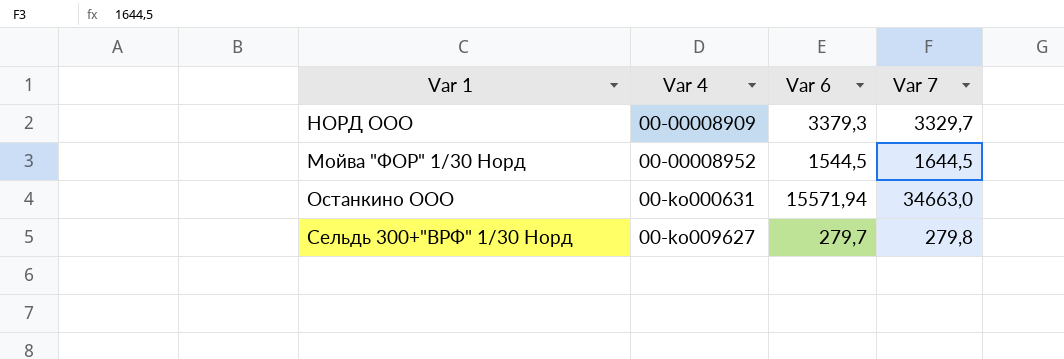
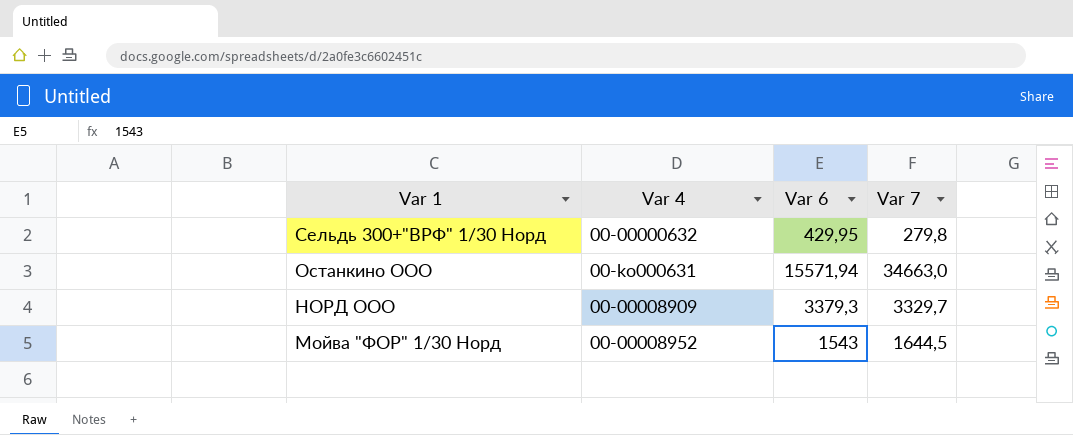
row order: Var 4 ascending -> Var 1 descending
Сельдь 300+"ВРФ" 1/30 Норд | Var 4: 00-ko009627 -> 00-00000632
Сельдь 300+"ВРФ" 1/30 Норд | Var 6: 279,7 -> 429,95
Мойва "ФОР" 1/30 Норд | Var 6: 1544,5 -> 1543

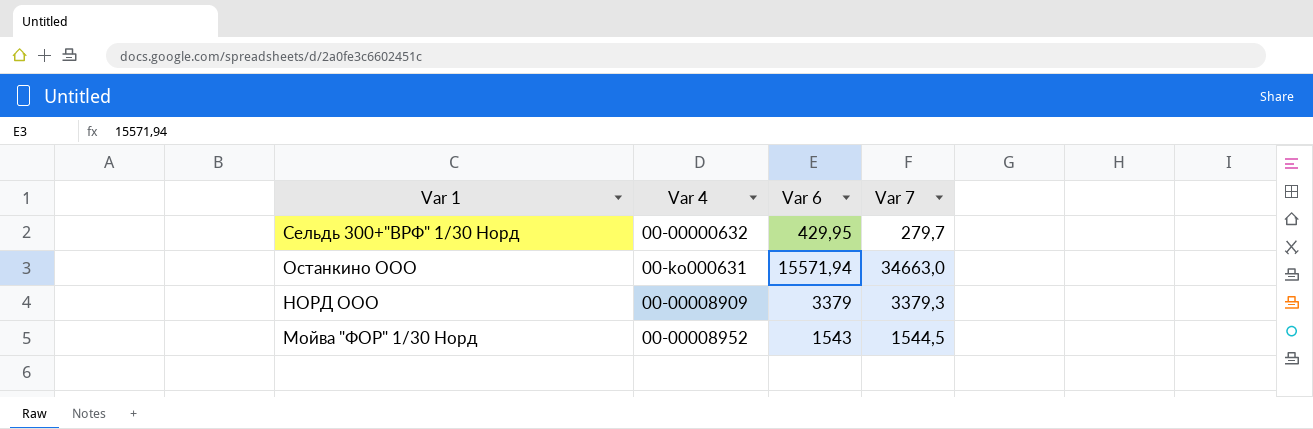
Сельдь 300+"ВРФ" 1/30 Норд | Var 7: 279,8 -> 279,7
НОРД ООО | Var 6: 3379,3 -> 3379
НОРД ООО | Var 7: 3329,7 -> 3379,3
Мойва "ФОР" 1/30 Норд | Var 7: 1644,5 -> 1544,5

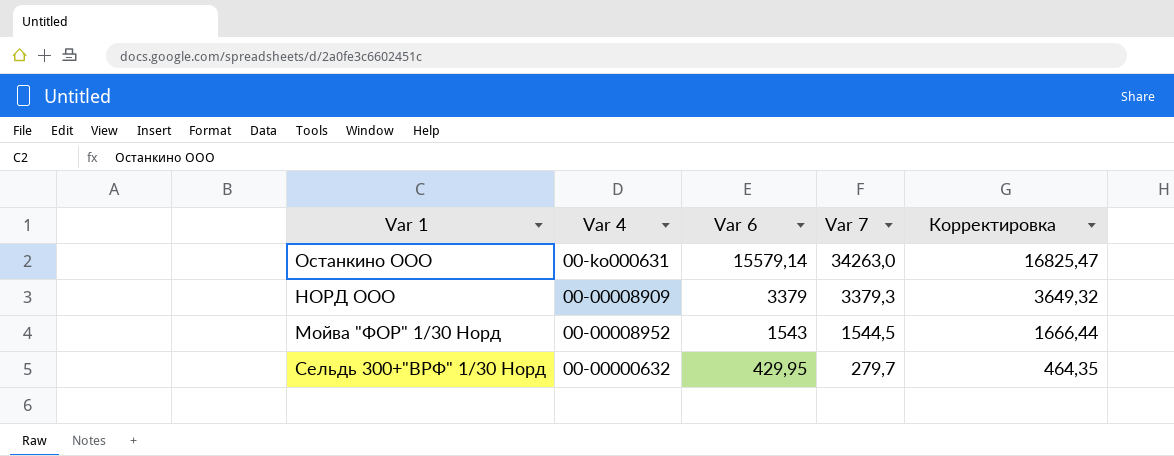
row order: Var 1 descending -> Var 6 descending
column Корректировка | formula: none -> [Var 6] * 1,08
Останкино ООО | Var 6: 15571,94 -> 15579,14
Останкино ООО | Var 7: 34663,0 -> 34263,0

